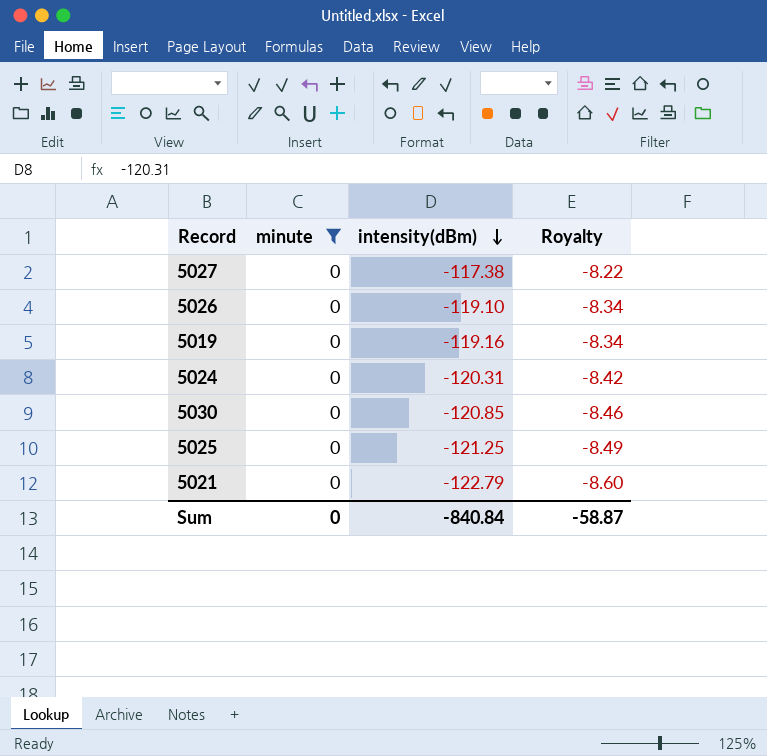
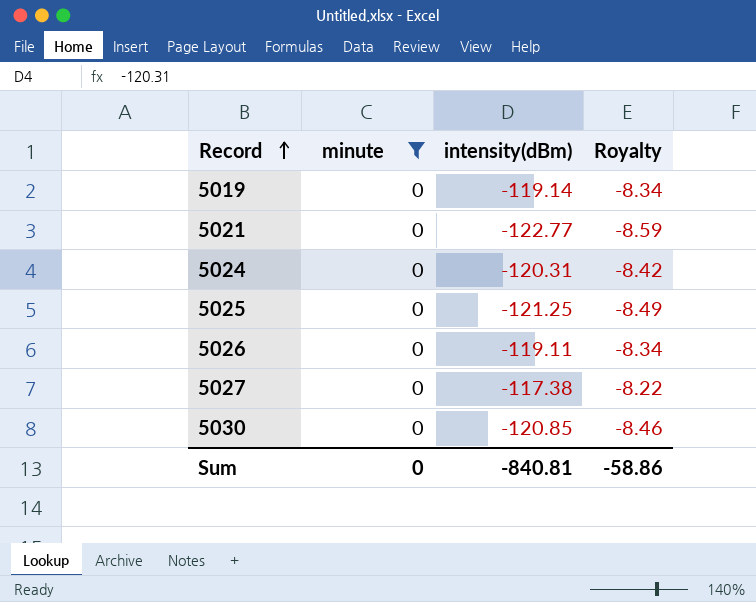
row order: intensity(dBm) descending -> Record ascending
5019 | intensity(dBm): -119.16 -> -119.14
5021 | intensity(dBm): -122.79 -> -122.77
5021 | Royalty: -8.60 -> -8.59
5026 | intensity(dBm): -119.10 -> -119.11
Sum | intensity(dBm): -840.84 -> -840.81
Sum | Royalty: -58.87 -> -58.86

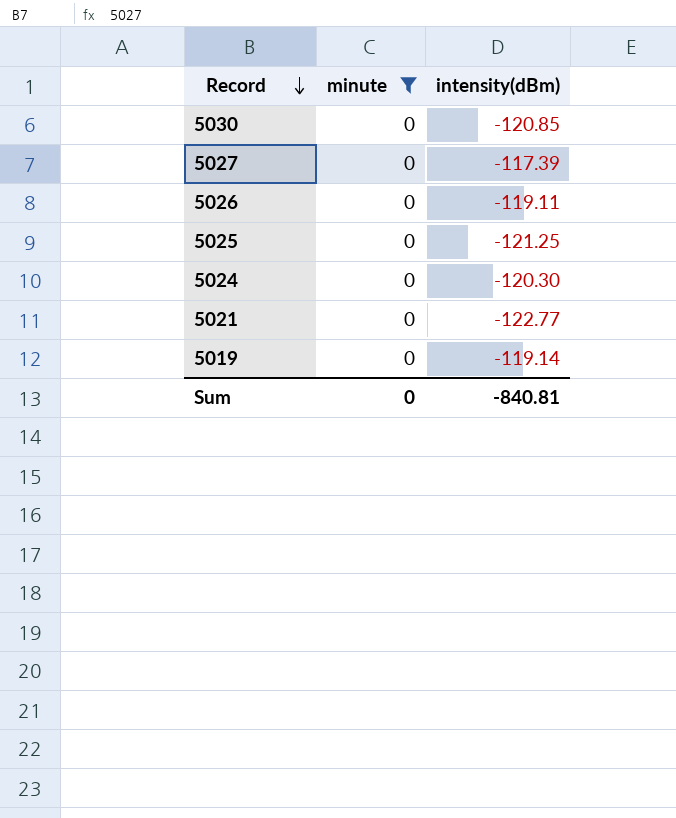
row order: Record ascending -> Record descending
column Royalty | formula: [intensity(dBm)] * 0.07 -> none
5027 | intensity(dBm): -117.38 -> -117.39
5024 | intensity(dBm): -120.31 -> -120.30

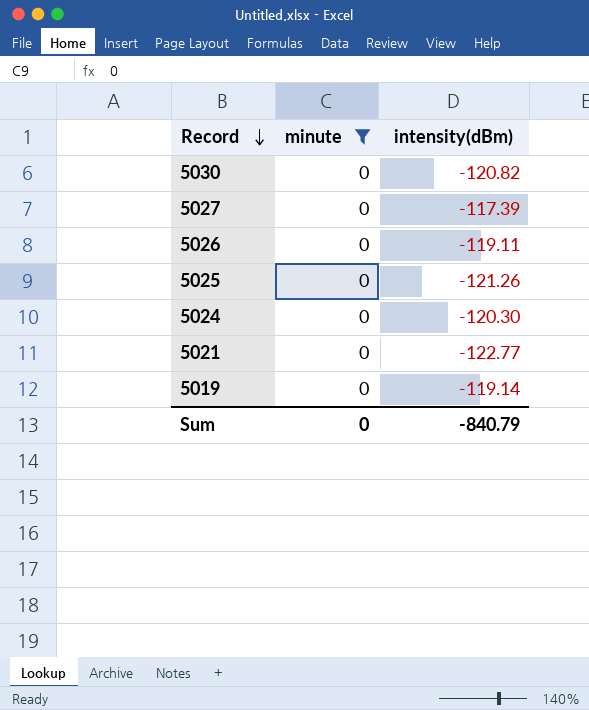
5030 | intensity(dBm): -120.85 -> -120.82
5025 | intensity(dBm): -121.25 -> -121.26
Sum | intensity(dBm): -840.81 -> -840.79

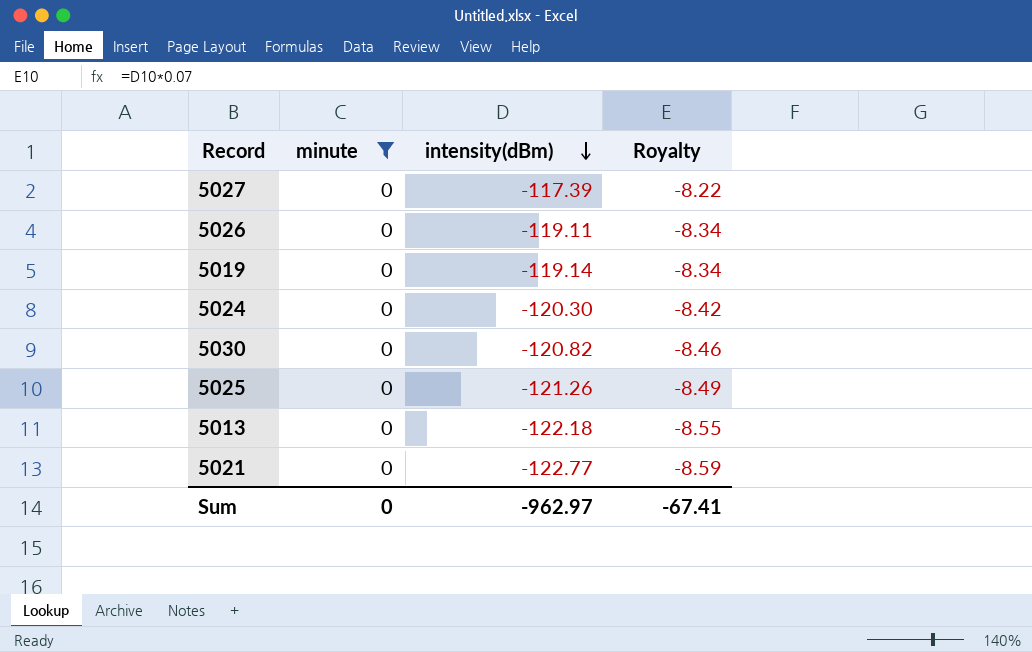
row order: Record descending -> intensity(dBm) descending
column Royalty | formula: none -> [intensity(dBm)] * 0.07
row 5013: none -> 0 | -122.18 | -8.55
Sum | intensity(dBm): -840.79 -> -962.97

